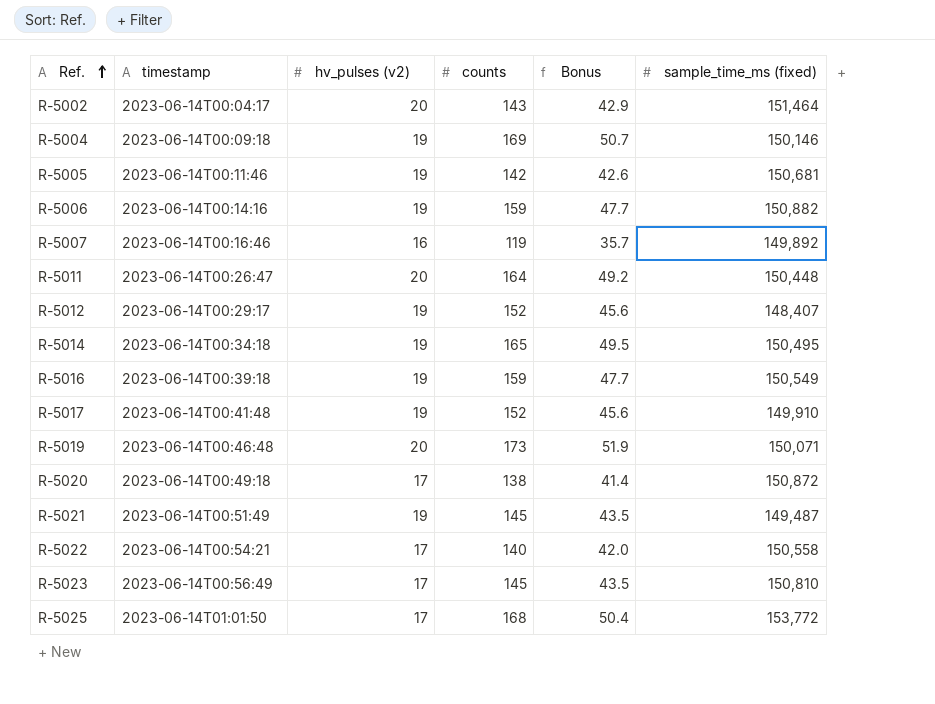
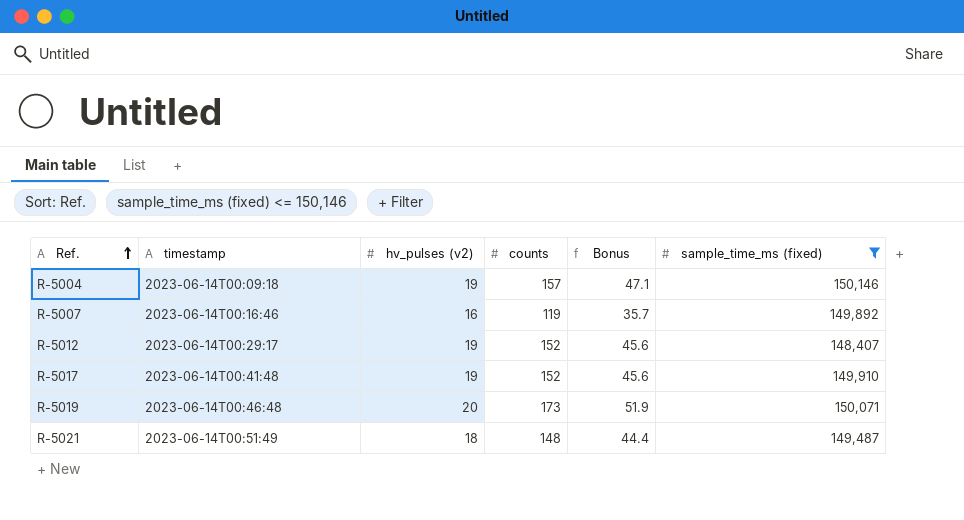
filter: none -> sample_time_ms (fixed) <= 150,146
R-5004 | counts: 169 -> 157
R-5004 | Bonus: 50.7 -> 47.1
R-5021 | hv_pulses (v2): 19 -> 18
R-5021 | counts: 145 -> 148
R-5021 | Bonus: 43.5 -> 44.4

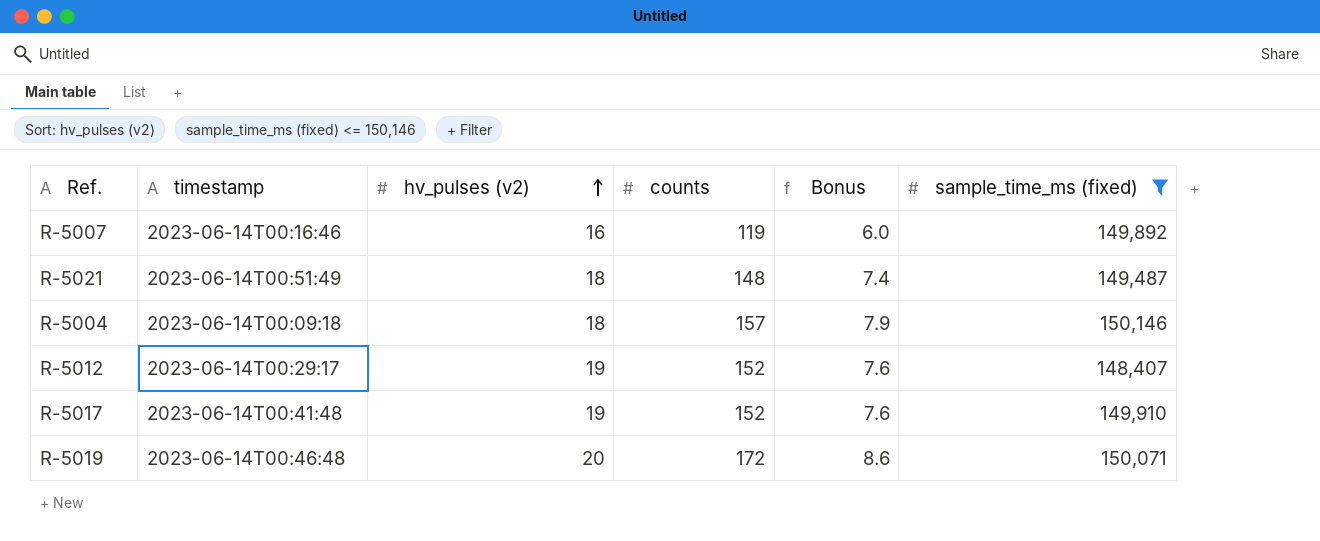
row order: Ref. ascending -> hv_pulses (v2) ascending
column Bonus | formula: [counts] * 0.3 -> [counts] * 0.05
R-5004 | hv_pulses (v2): 19 -> 18
R-5019 | counts: 173 -> 172

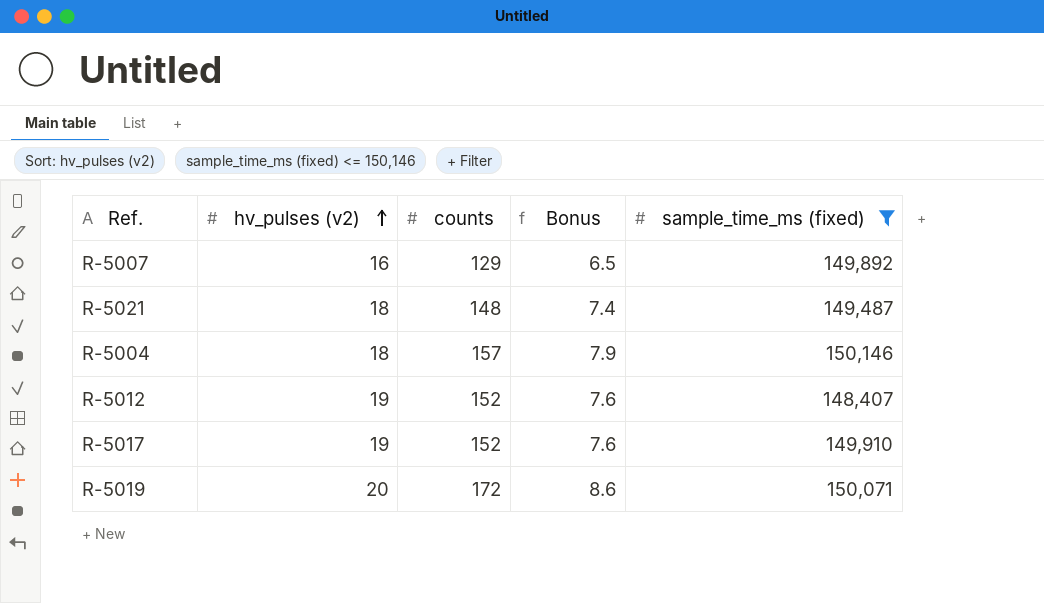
column timestamp | position: 2 -> none
R-5007 | counts: 119 -> 129
R-5007 | Bonus: 6.0 -> 6.5

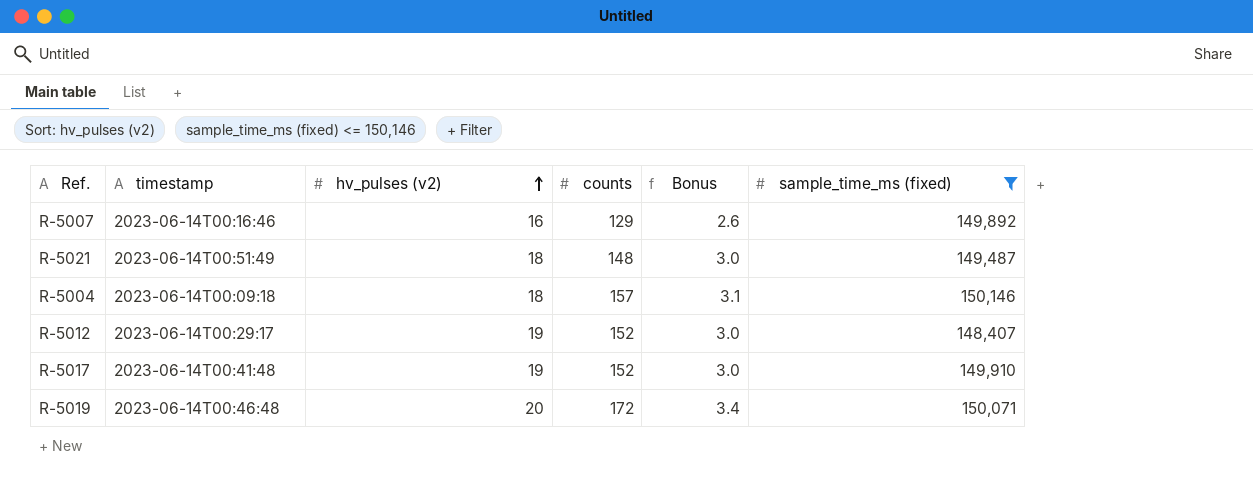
column timestamp | position: none -> 2
column Bonus | formula: [counts] * 0.05 -> [counts] * 0.02

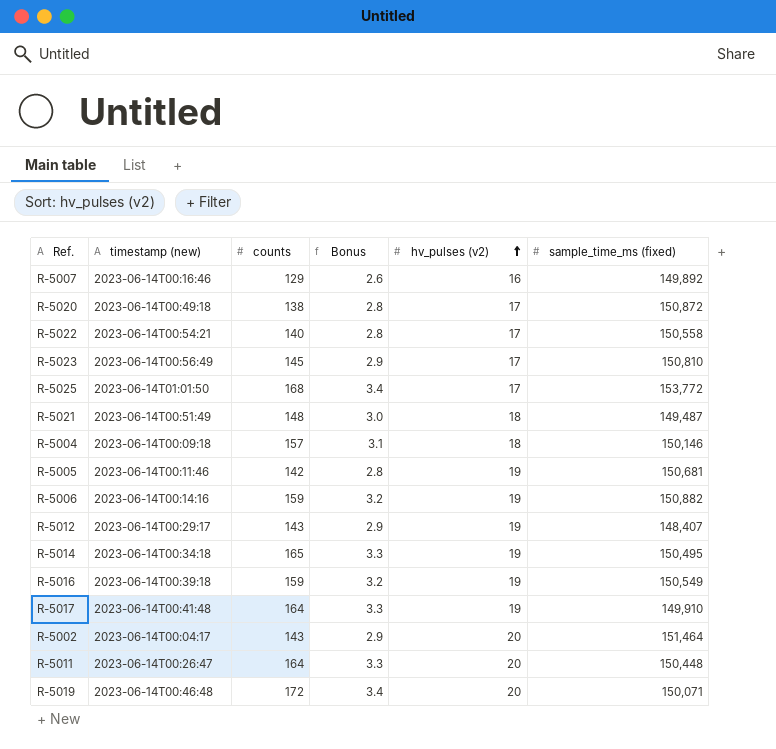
filter: sample_time_ms (fixed) <= 150,146 -> none
column name: timestamp -> timestamp (new)
column hv_pulses (v2) | position: 3 -> 5
R-5012 | counts: 152 -> 143
R-5012 | Bonus: 3.0 -> 2.9
R-5017 | counts: 152 -> 164
R-5017 | Bonus: 3.0 -> 3.3

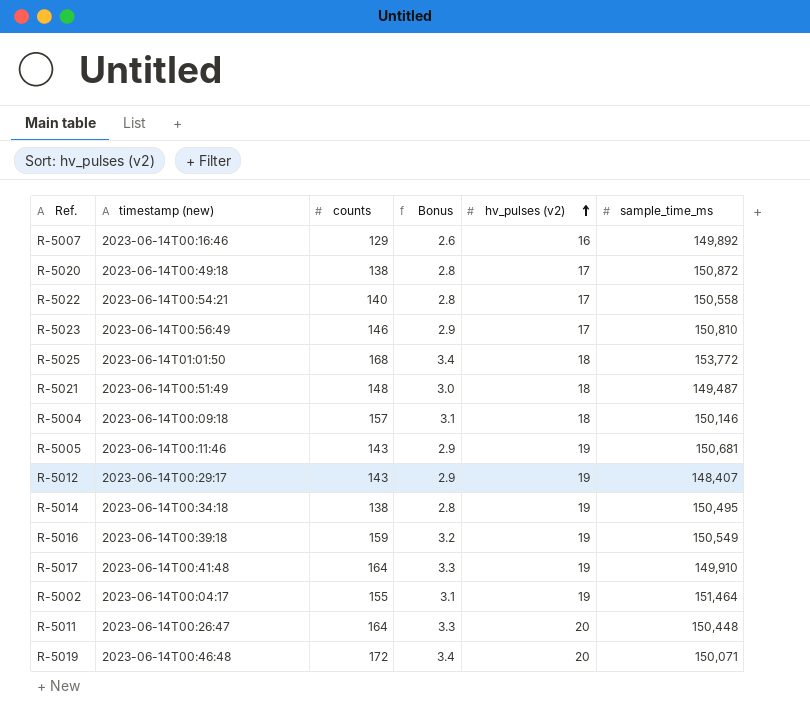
column name: sample_time_ms (fixed) -> sample_time_ms
row R-5006: 2023-06-14T00:14:16 | 159 | 3.2 | 19 | 150,882 -> none
R-5023 | counts: 145 -> 146
R-5025 | hv_pulses (v2): 17 -> 18
R-5005 | counts: 142 -> 143
R-5005 | Bonus: 2.8 -> 2.9
R-5014 | counts: 165 -> 138
R-5014 | Bonus: 3.3 -> 2.8
R-5002 | counts: 143 -> 155
R-5002 | Bonus: 2.9 -> 3.1
R-5002 | hv_pulses (v2): 20 -> 19

